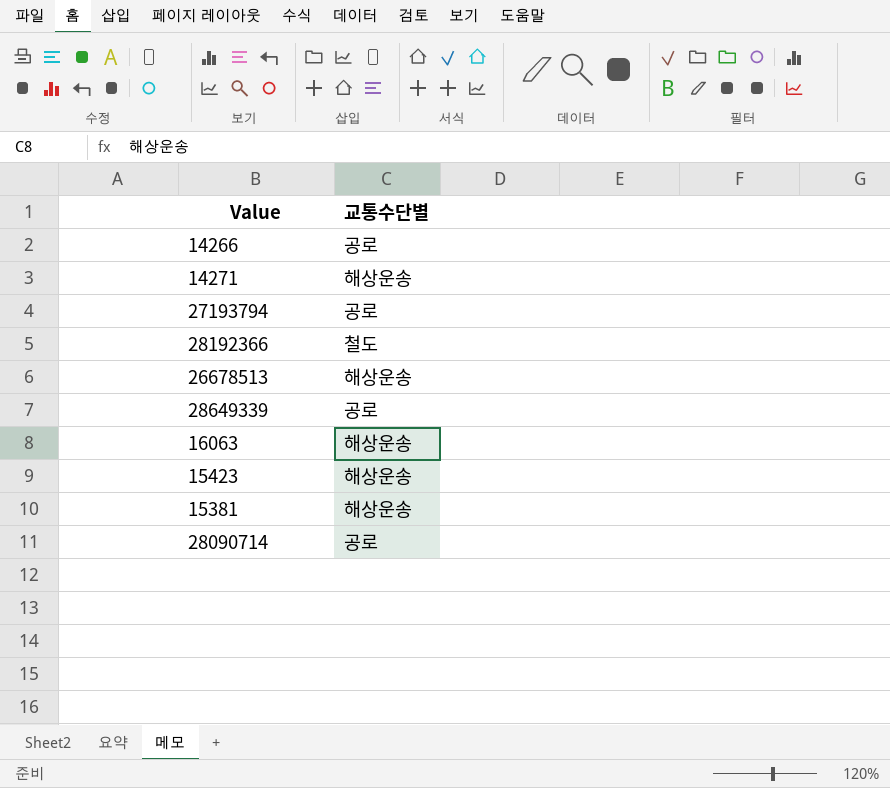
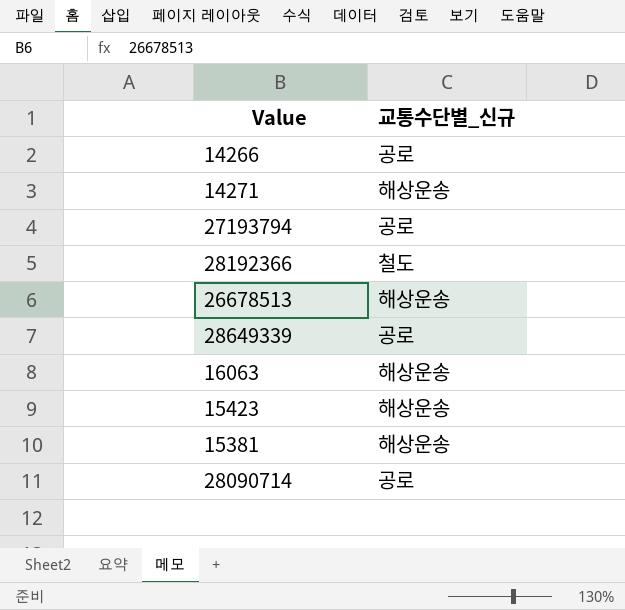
column name: 교통수단별 -> 교통수단별_신규

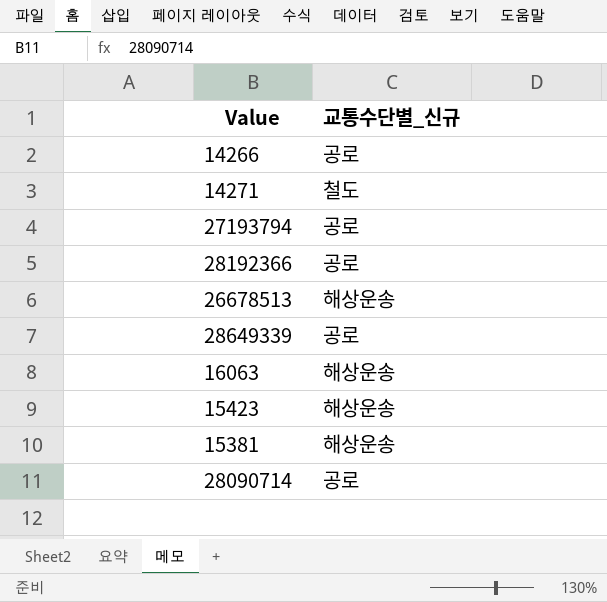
14271 | 교통수단별_신규: 해상운송 -> 철도
28192366 | 교통수단별_신규: 철도 -> 공로

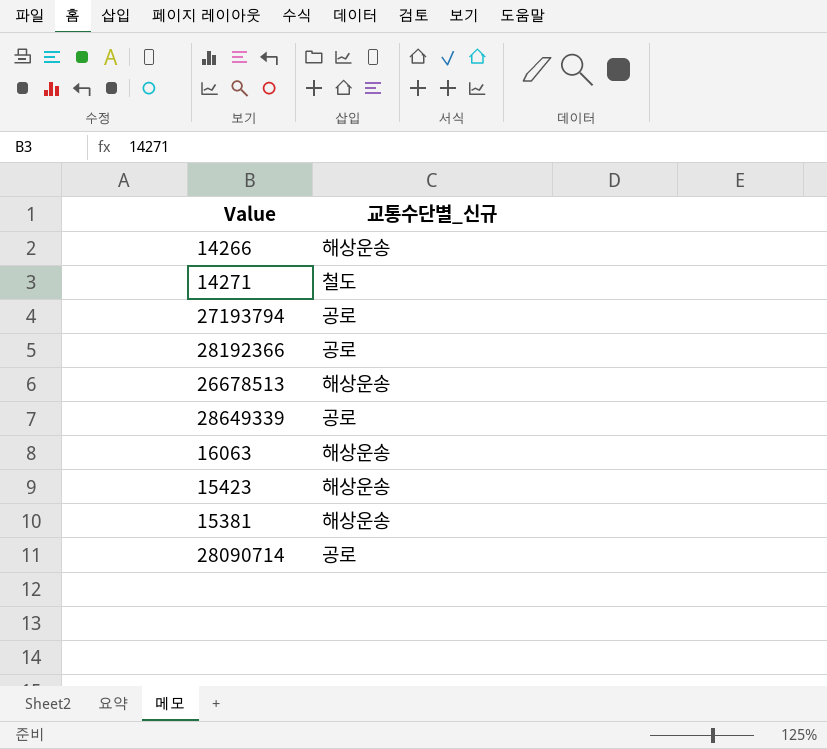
14266 | 교통수단별_신규: 공로 -> 해상운송

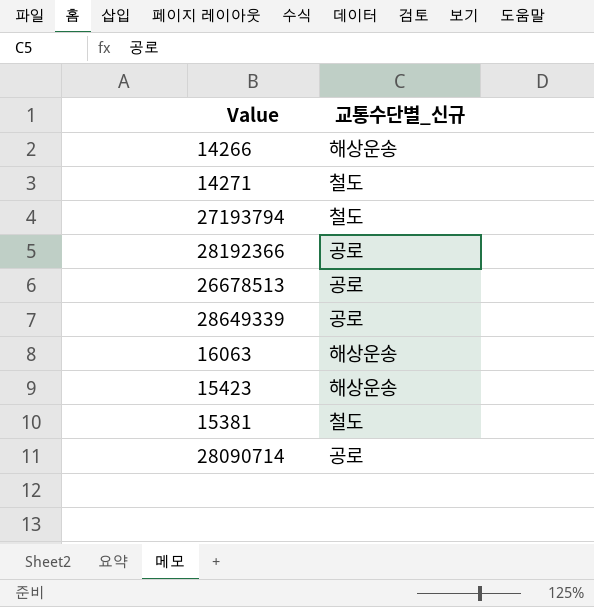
27193794 | 교통수단별_신규: 공로 -> 철도
26678513 | 교통수단별_신규: 해상운송 -> 공로
15381 | 교통수단별_신규: 해상운송 -> 철도

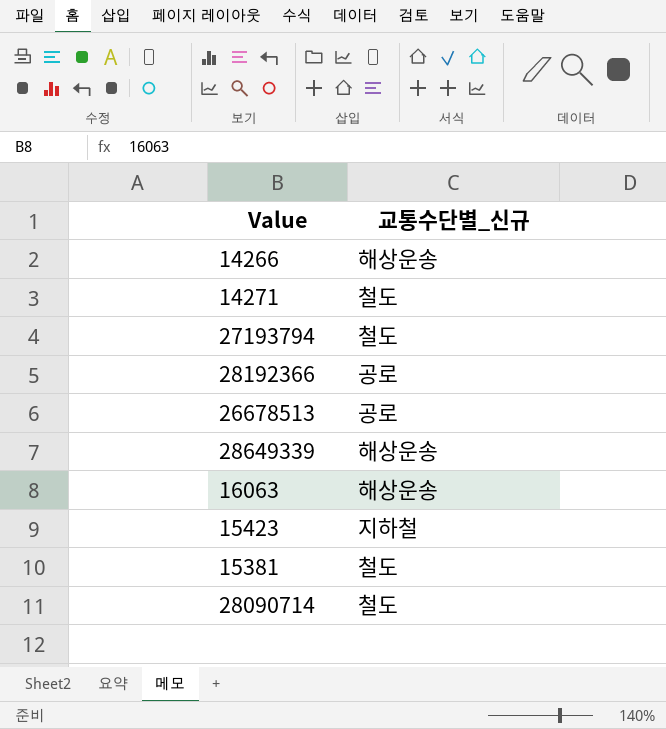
28649339 | 교통수단별_신규: 공로 -> 해상운송
15423 | 교통수단별_신규: 해상운송 -> 지하철
28090714 | 교통수단별_신규: 공로 -> 철도

